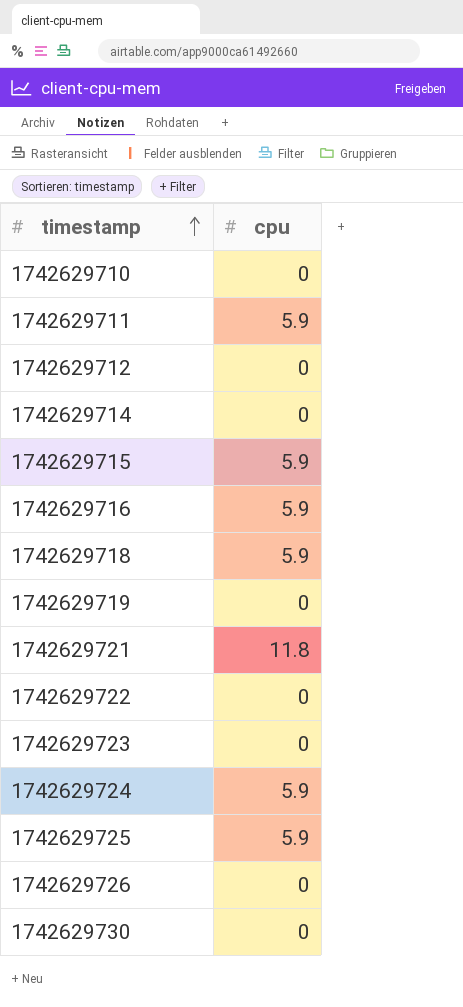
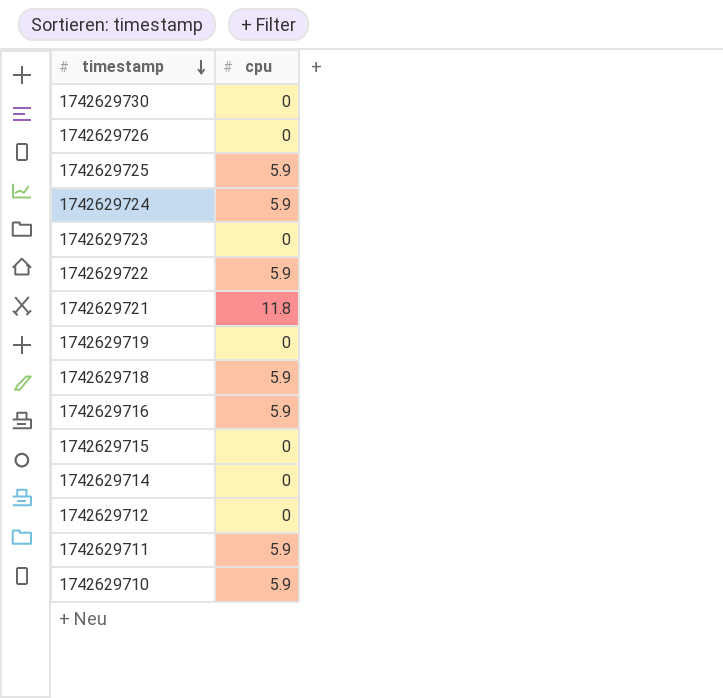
row order: timestamp ascending -> timestamp descending
1742629722 | cpu: 0 -> 5.9
1742629715 | cpu: 5.9 -> 0
1742629710 | cpu: 0 -> 5.9

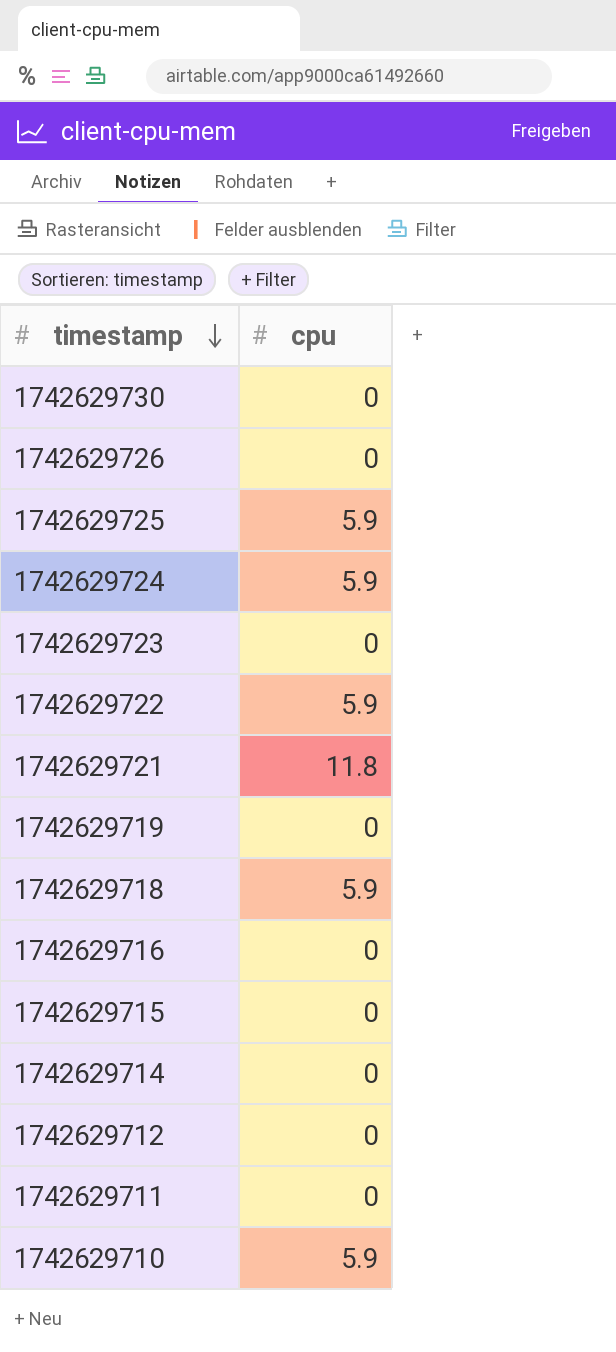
1742629716 | cpu: 5.9 -> 0
1742629711 | cpu: 5.9 -> 0

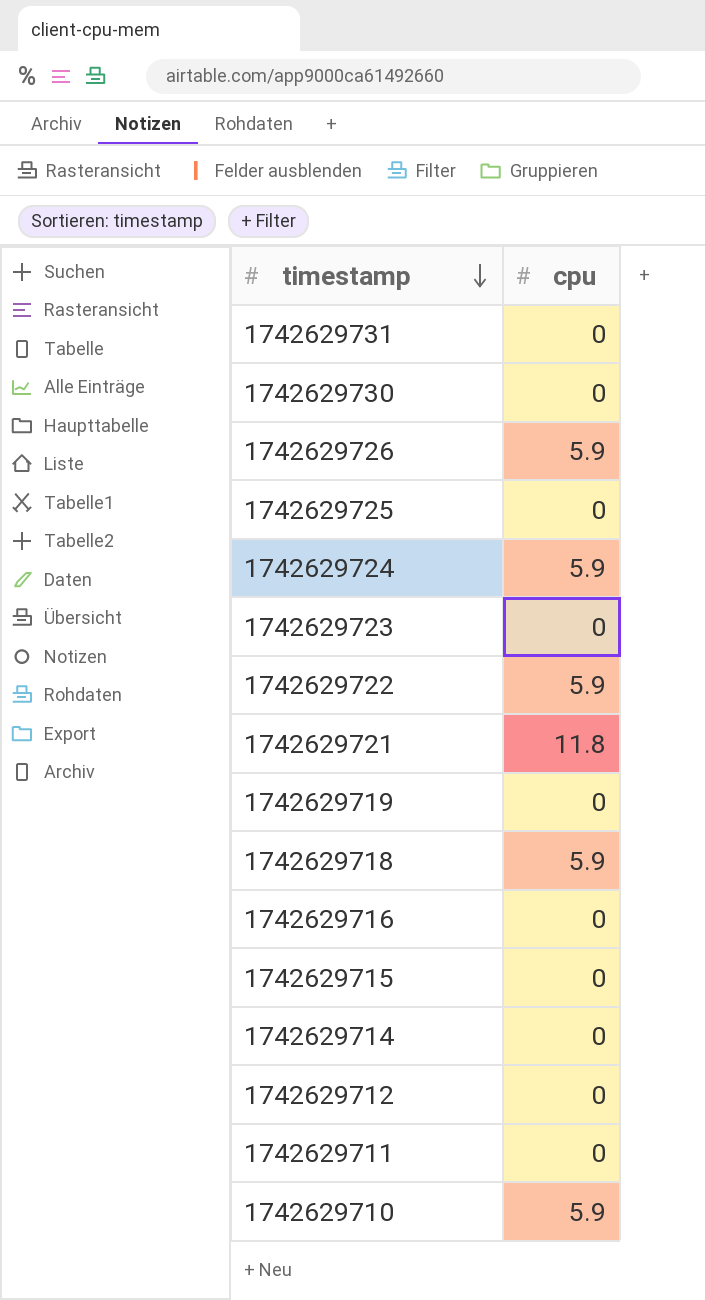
row 1742629731: none -> 0
1742629726 | cpu: 0 -> 5.9
1742629725 | cpu: 5.9 -> 0

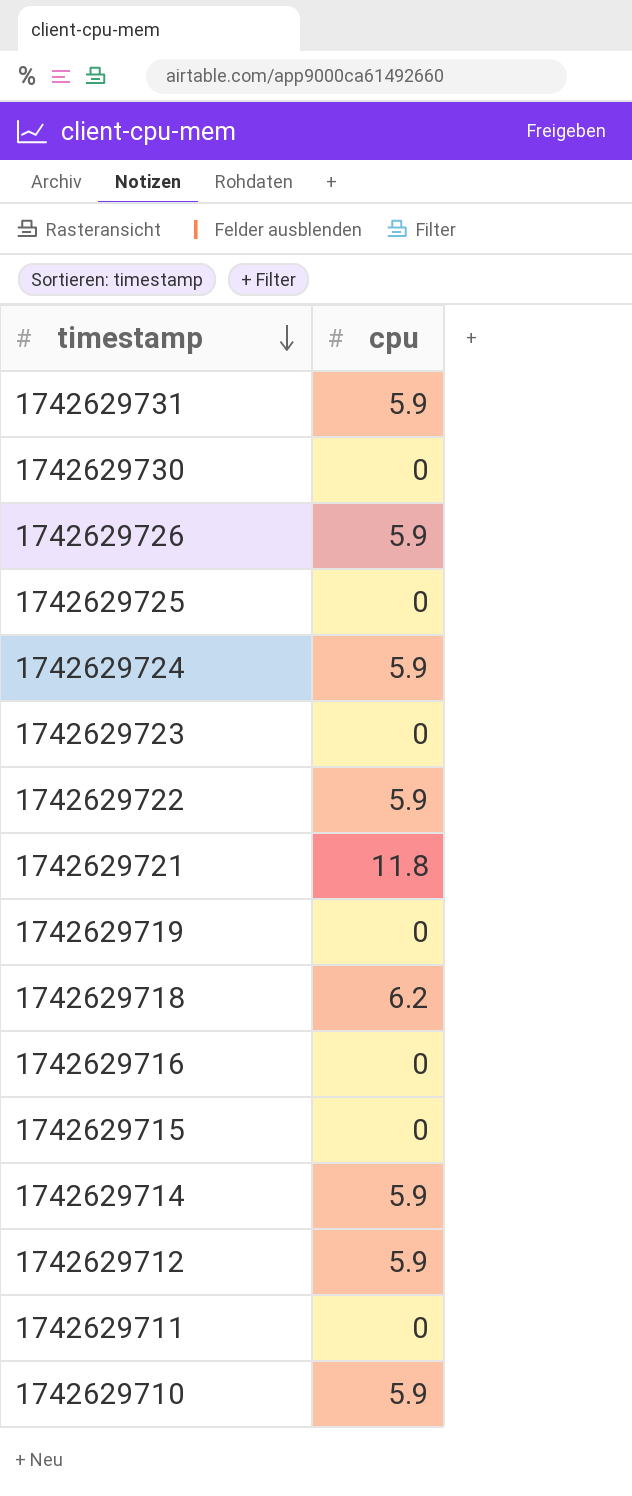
1742629731 | cpu: 0 -> 5.9
1742629718 | cpu: 5.9 -> 6.2
1742629714 | cpu: 0 -> 5.9
1742629712 | cpu: 0 -> 5.9

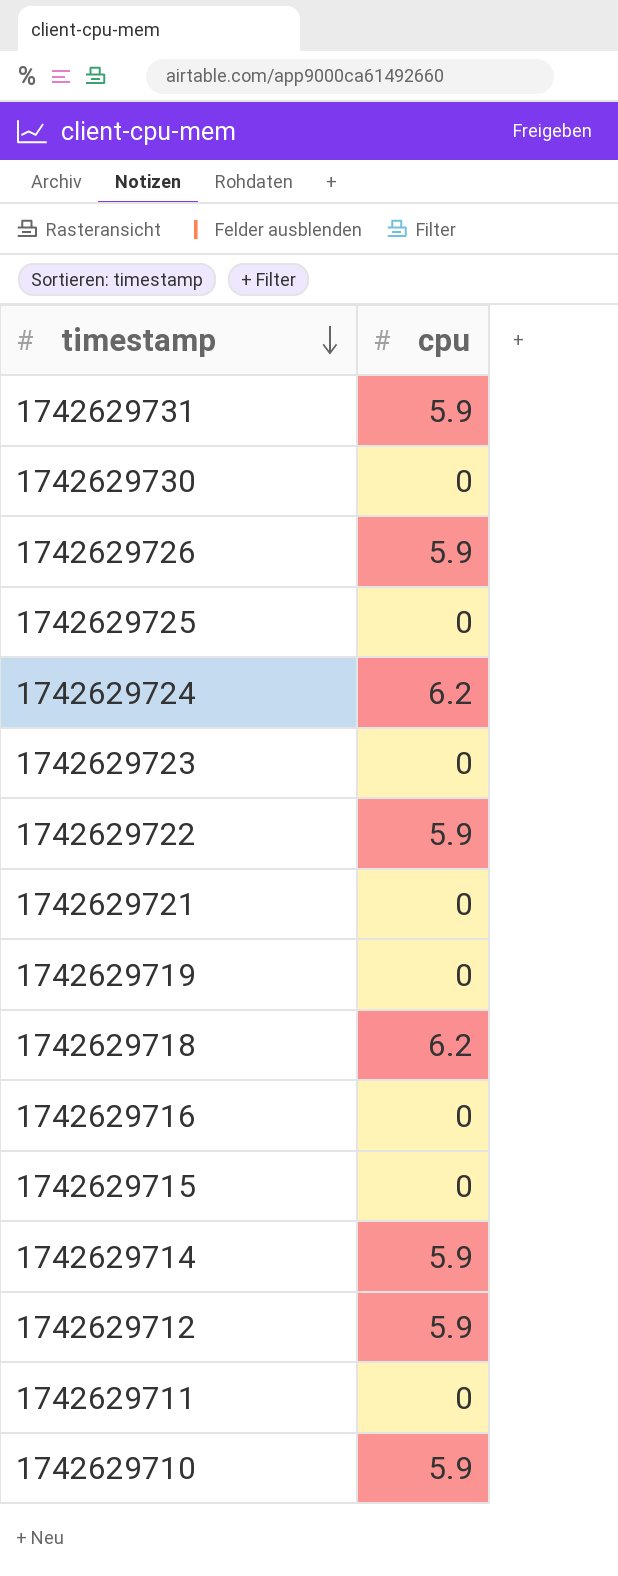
1742629724 | cpu: 5.9 -> 6.2
1742629721 | cpu: 11.8 -> 0

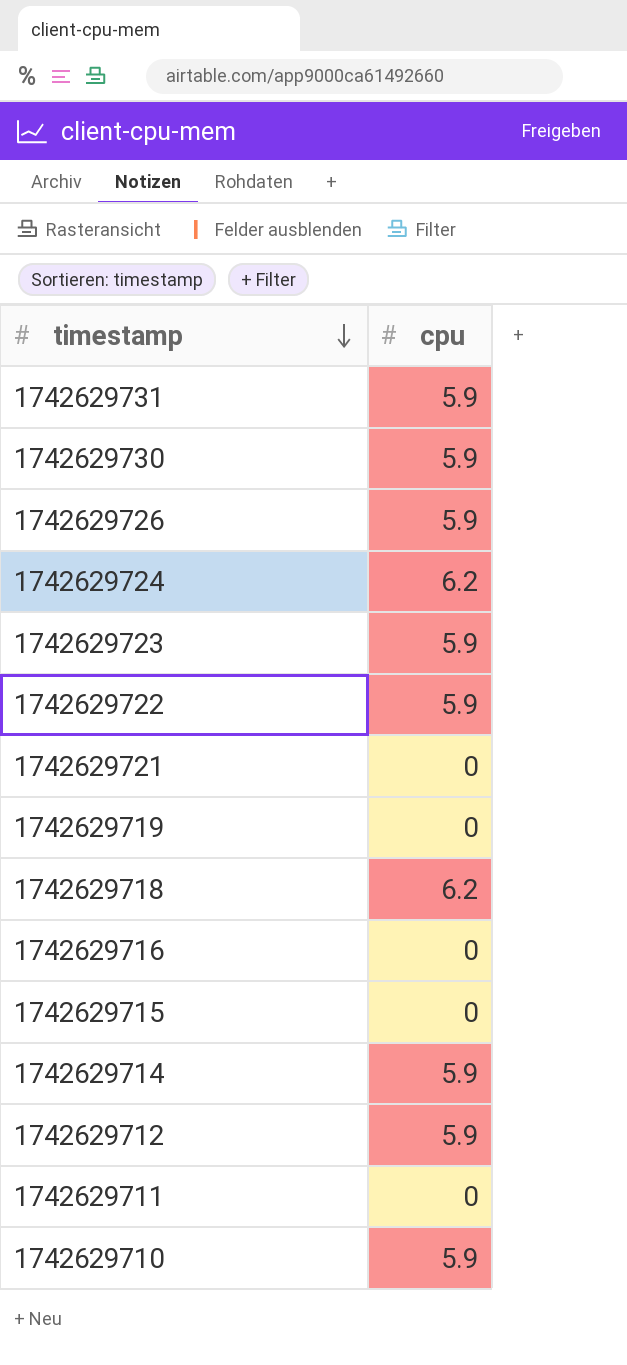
row 1742629725: 0 -> none
1742629730 | cpu: 0 -> 5.9
1742629723 | cpu: 0 -> 5.9

